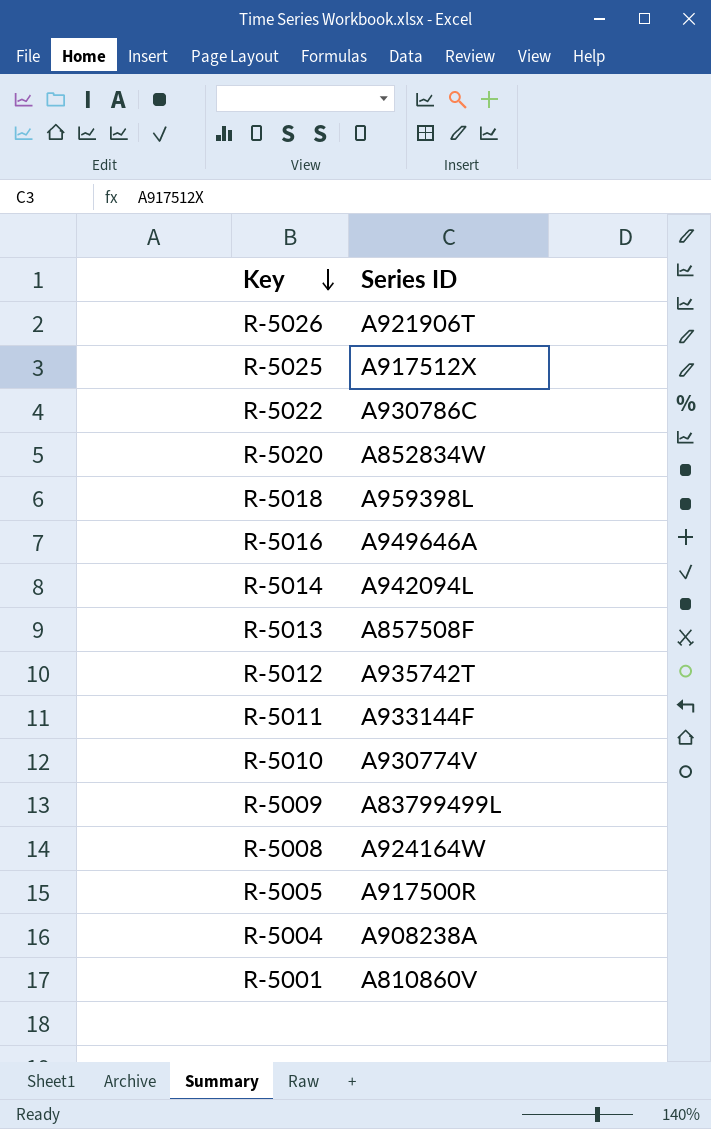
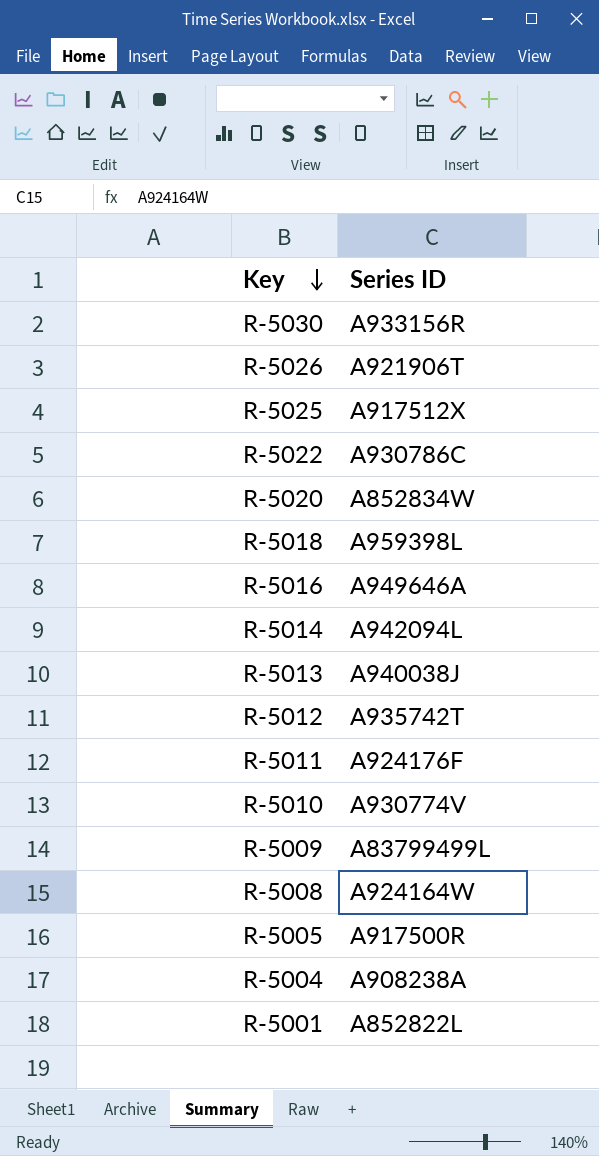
row R-5030: none -> A933156R
R-5013 | Series ID: A857508F -> A940038J
R-5011 | Series ID: A933144F -> A924176F
R-5001 | Series ID: A810860V -> A852822L

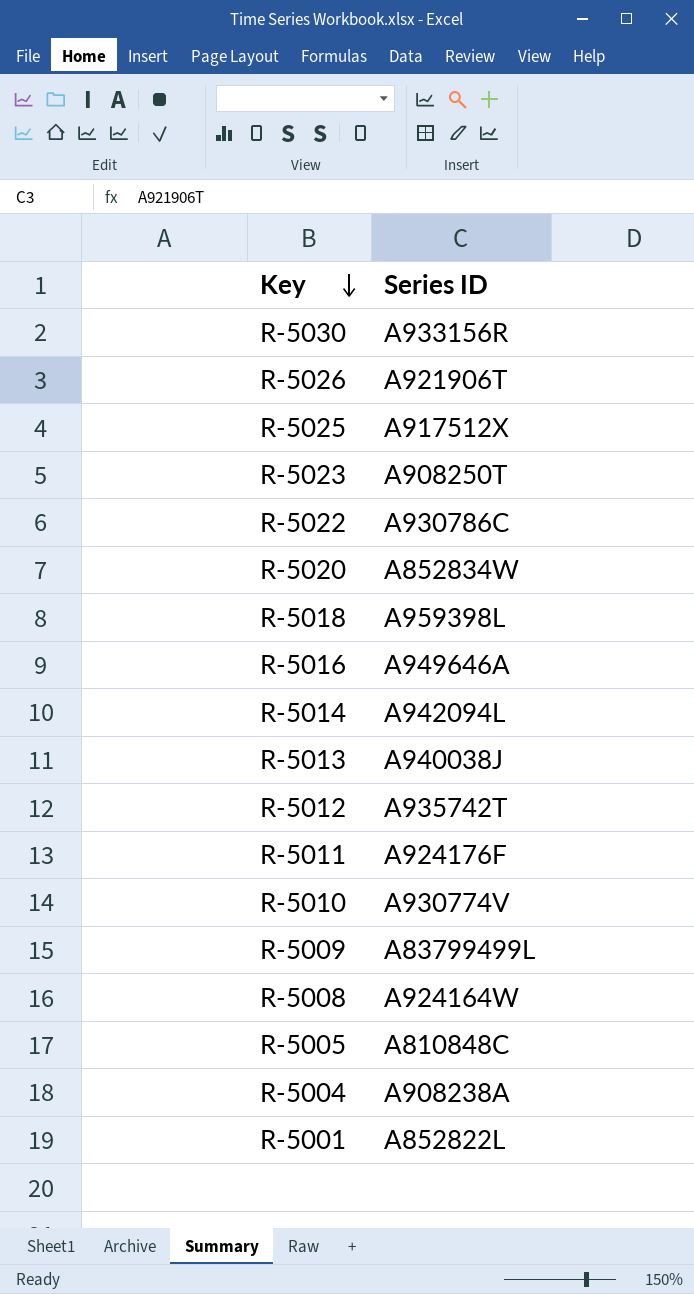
row R-5023: none -> A908250T
R-5005 | Series ID: A917500R -> A810848C

